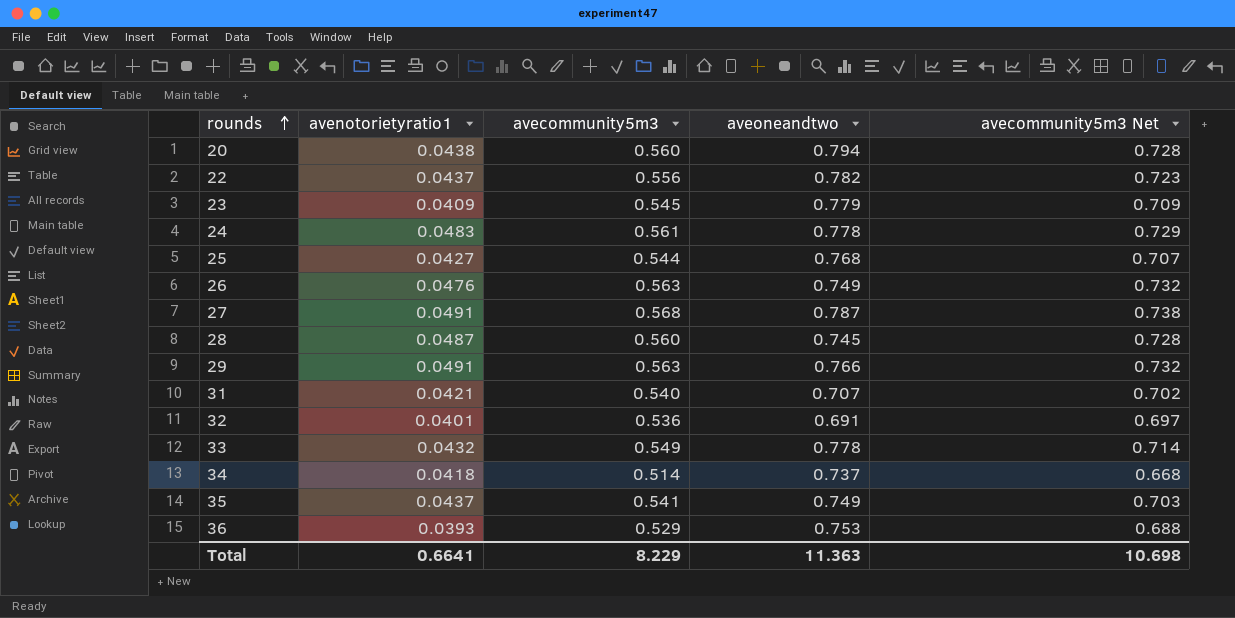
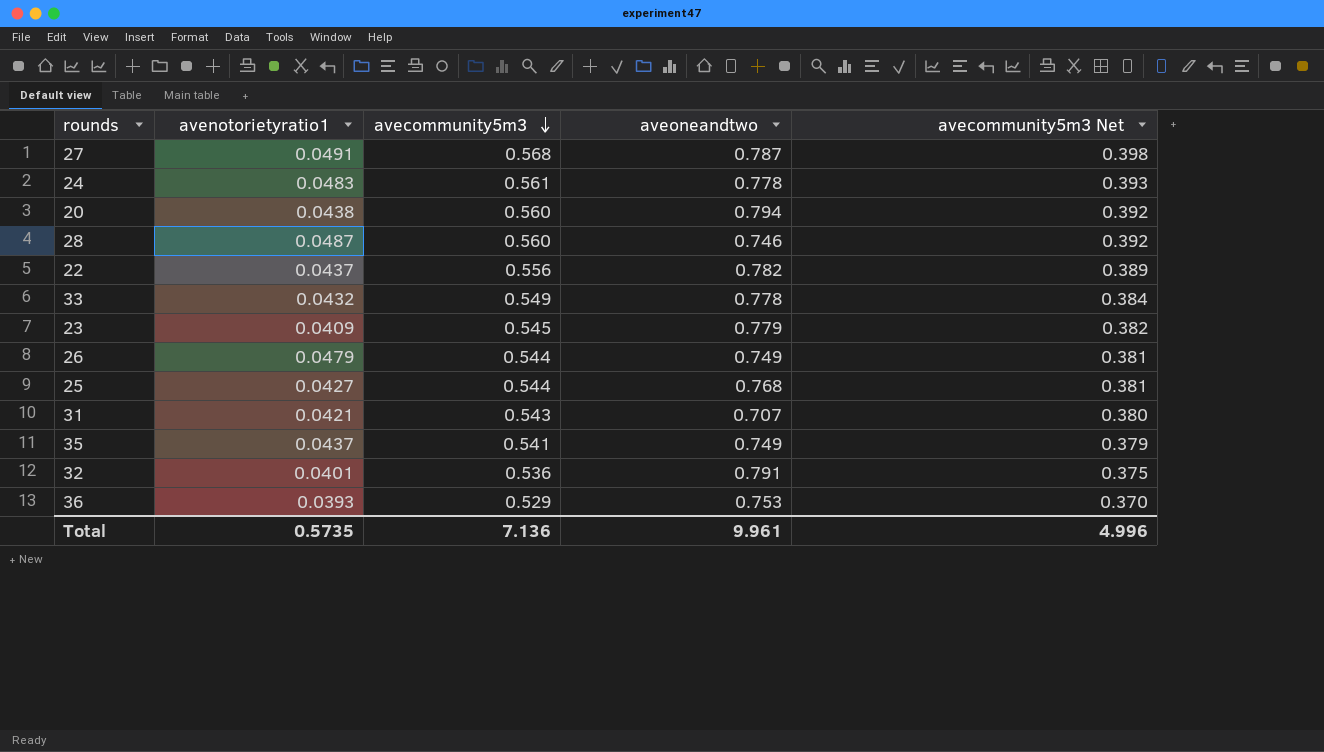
row order: rounds ascending -> avecommunity5m3 descending
column avecommunity5m3 Net | formula: [avecommunity5m3] * 1.3 -> [avecommunity5m3] * 0.7
row 29: 0.0491 | 0.563 | 0.766 | 0.732 -> none
row 34: 0.0418 | 0.514 | 0.737 | 0.668 -> none
28 | aveoneandtwo: 0.745 -> 0.746
26 | avenotorietyratio1: 0.0476 -> 0.0479
26 | avecommunity5m3: 0.563 -> 0.544
31 | avecommunity5m3: 0.540 -> 0.543
32 | aveoneandtwo: 0.691 -> 0.791
Total | avenotorietyratio1: 0.6641 -> 0.5735
Total | avecommunity5m3: 8.229 -> 7.136
Total | aveoneandtwo: 11.363 -> 9.961
Total | avecommunity5m3 Net: 10.698 -> 4.996

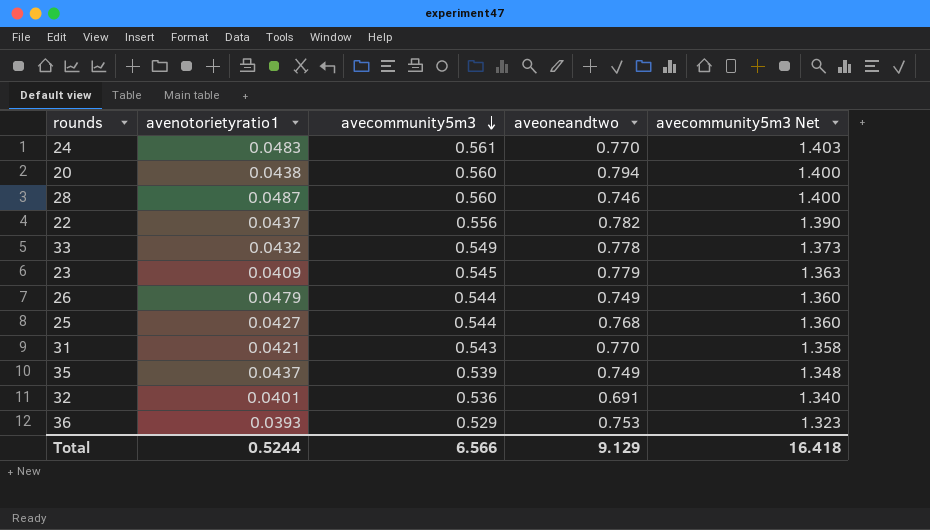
column avecommunity5m3 Net | formula: [avecommunity5m3] * 0.7 -> [avecommunity5m3] * 2.5
row 27: 0.0491 | 0.568 | 0.787 | 0.398 -> none
24 | aveoneandtwo: 0.778 -> 0.770
31 | aveoneandtwo: 0.707 -> 0.770
35 | avecommunity5m3: 0.541 -> 0.539
32 | aveoneandtwo: 0.791 -> 0.691
Total | avenotorietyratio1: 0.5735 -> 0.5244
Total | avecommunity5m3: 7.136 -> 6.566
Total | aveoneandtwo: 9.961 -> 9.129
Total | avecommunity5m3 Net: 4.996 -> 16.418

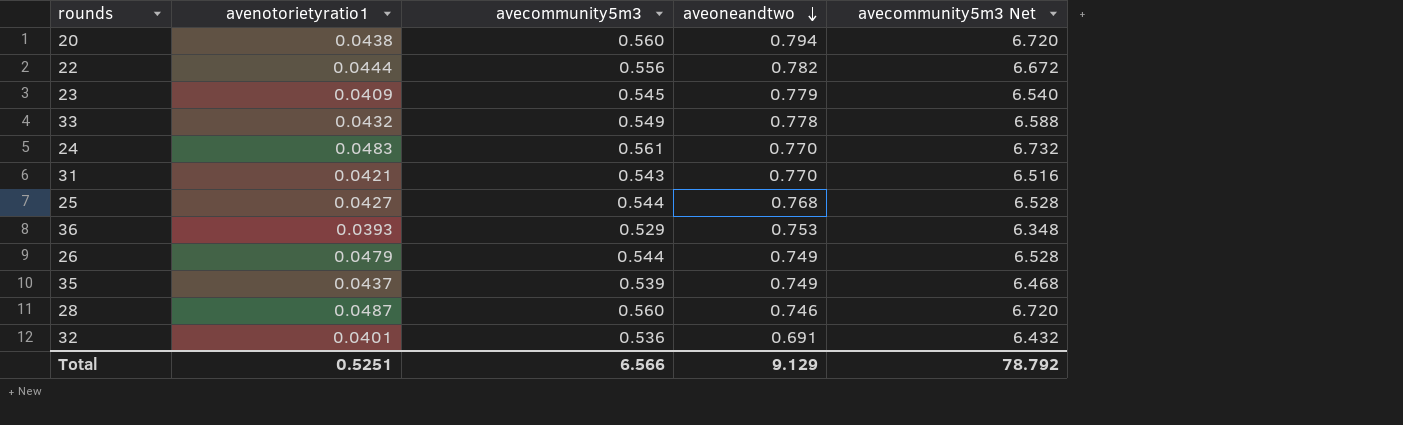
row order: avecommunity5m3 descending -> aveoneandtwo descending
column avecommunity5m3 Net | formula: [avecommunity5m3] * 2.5 -> [avecommunity5m3] * 12
22 | avenotorietyratio1: 0.0437 -> 0.0444
Total | avenotorietyratio1: 0.5244 -> 0.5251
Total | avecommunity5m3 Net: 16.418 -> 78.792

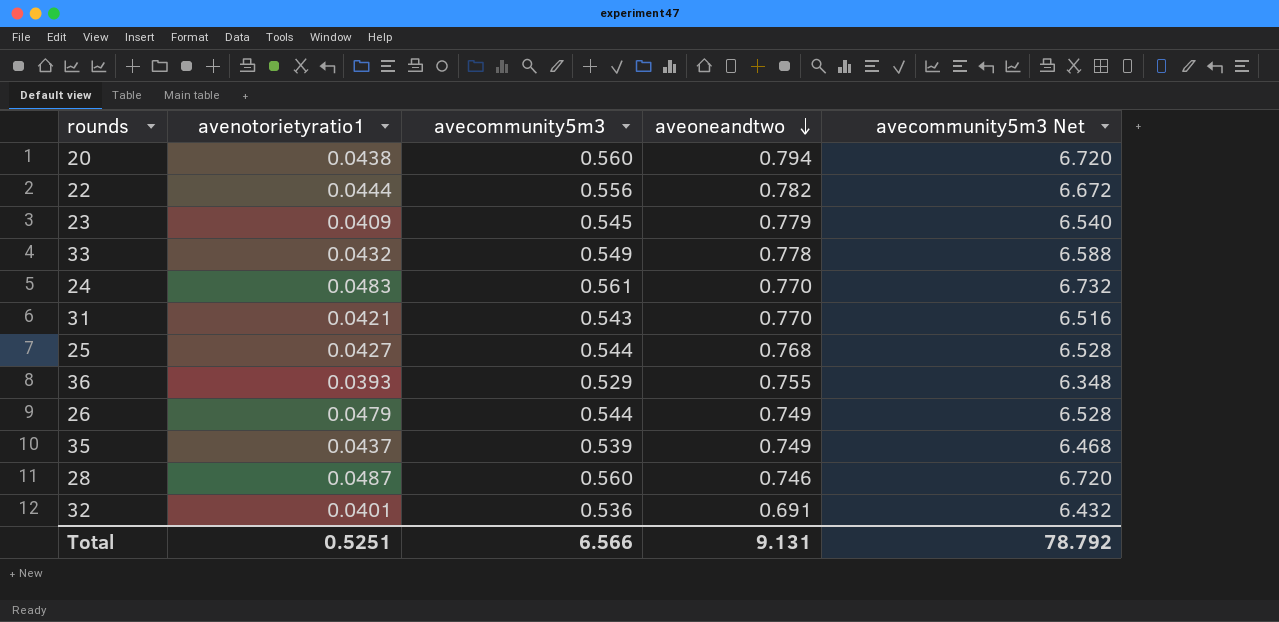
36 | aveoneandtwo: 0.753 -> 0.755
Total | aveoneandtwo: 9.129 -> 9.131

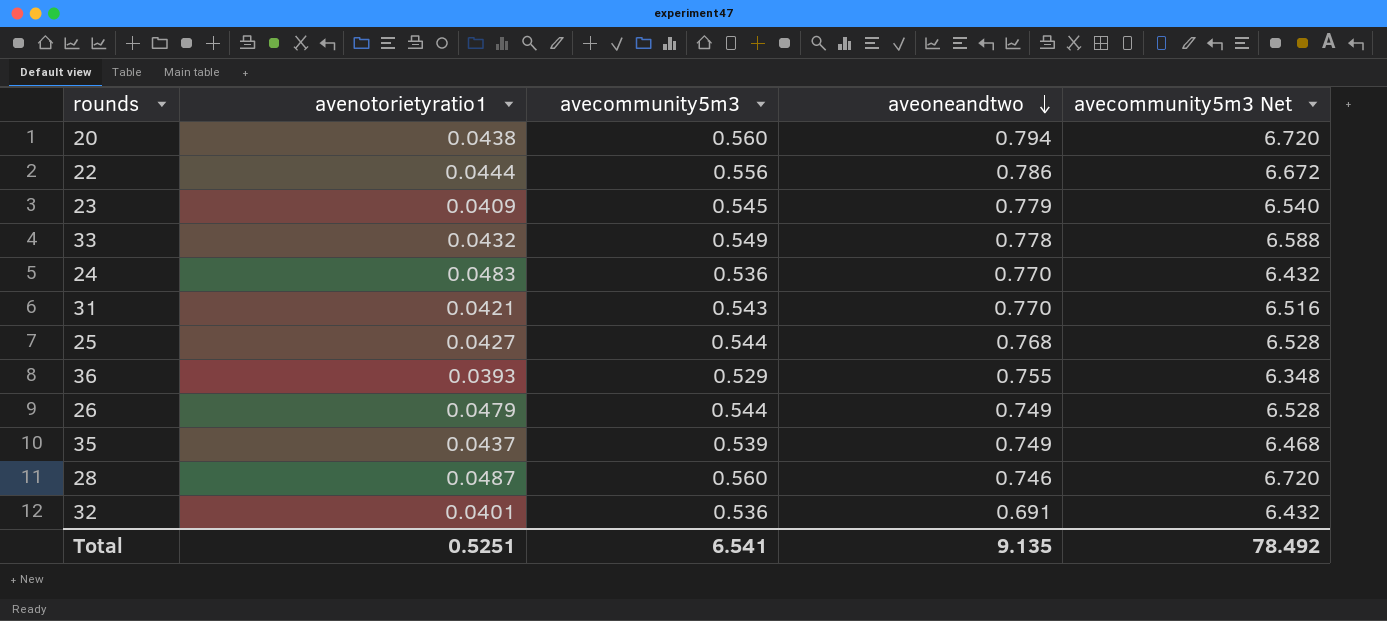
22 | aveoneandtwo: 0.782 -> 0.786
24 | avecommunity5m3: 0.561 -> 0.536
24 | avecommunity5m3 Net: 6.732 -> 6.432
Total | avecommunity5m3: 6.566 -> 6.541
Total | aveoneandtwo: 9.131 -> 9.135
Total | avecommunity5m3 Net: 78.792 -> 78.492

